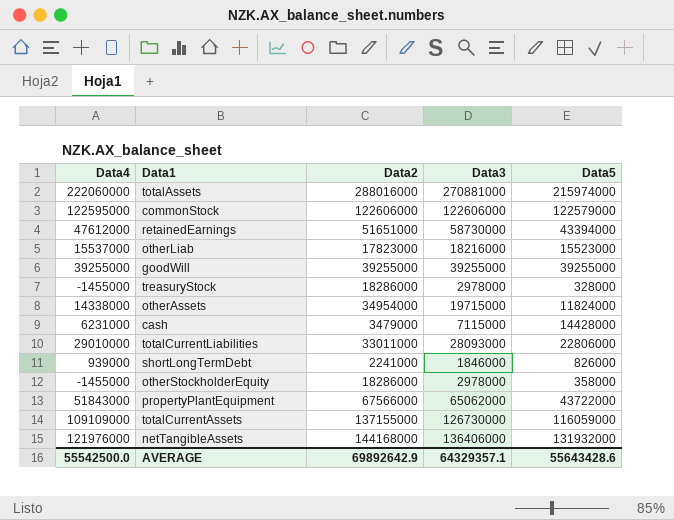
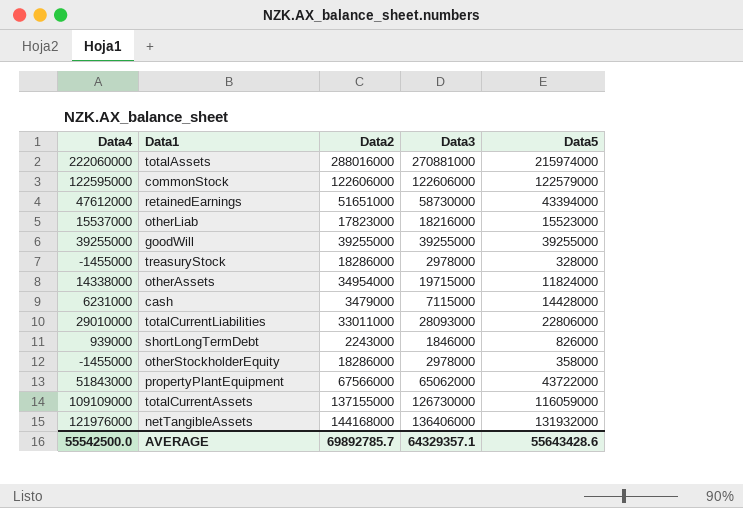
shortLongTermDebt | Data2: 2241000 -> 2243000
AVERAGE | Data2: 69892642.9 -> 69892785.7

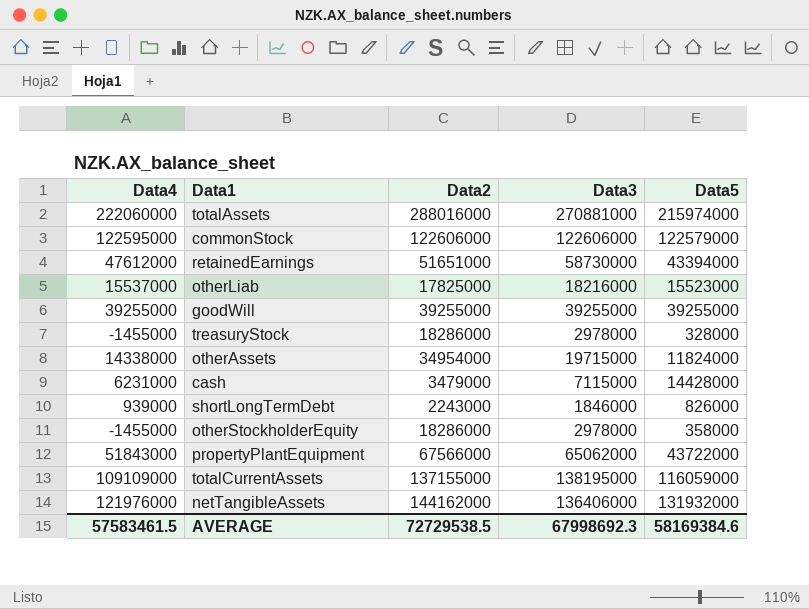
row totalCurrentLiabilities: 29010000 | 33011000 | 28093000 | 22806000 -> none
otherLiab | Data2: 17823000 -> 17825000
totalCurrentAssets | Data3: 126730000 -> 138195000
netTangibleAssets | Data2: 144168000 -> 144162000
AVERAGE | Data4: 55542500.0 -> 57583461.5
AVERAGE | Data2: 69892785.7 -> 72729538.5
AVERAGE | Data3: 64329357.1 -> 67998692.3
AVERAGE | Data5: 55643428.6 -> 58169384.6

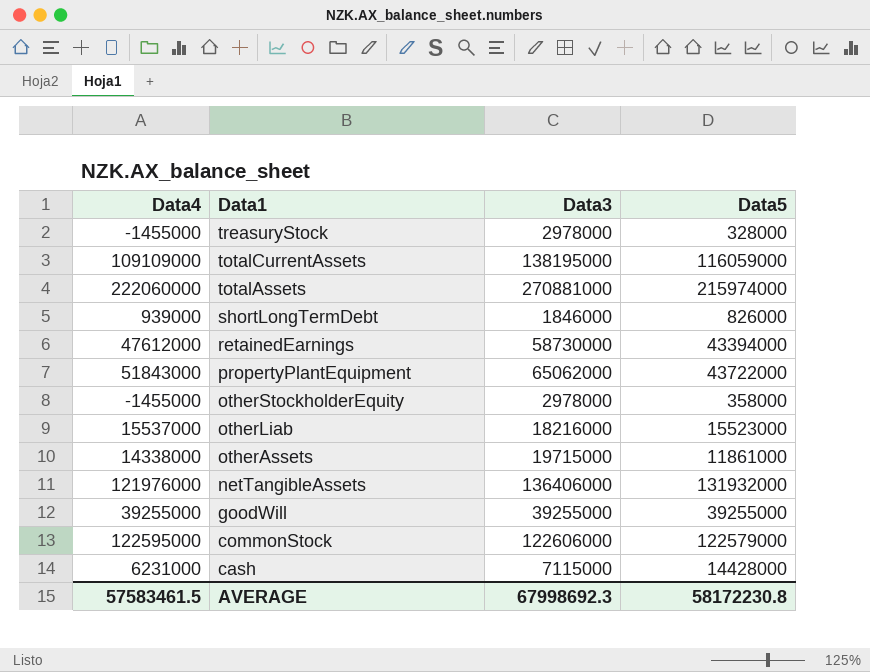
row order: none -> Data1 descending
column Data2 | position: 3 -> none
otherAssets | Data5: 11824000 -> 11861000
AVERAGE | Data5: 58169384.6 -> 58172230.8

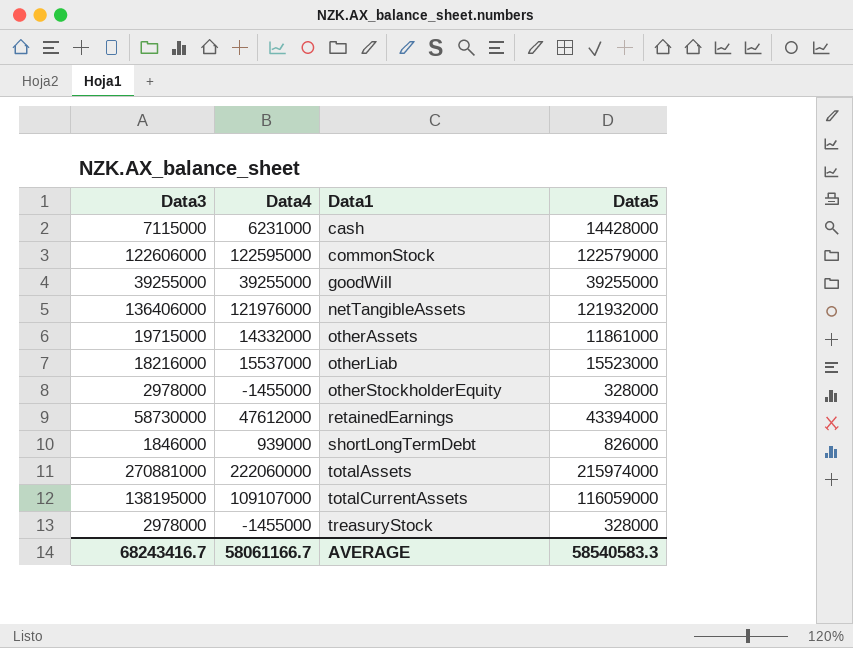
row order: Data1 descending -> Data1 ascending
column Data3 | position: 3 -> 1
row propertyPlantEquipment: 51843000 | 65062000 | 43722000 -> none
netTangibleAssets | Data5: 131932000 -> 121932000
otherAssets | Data4: 14338000 -> 14332000
otherStockholderEquity | Data5: 358000 -> 328000
totalCurrentAssets | Data4: 109109000 -> 109107000
AVERAGE | Data3: 67998692.3 -> 68243416.7
AVERAGE | Data4: 57583461.5 -> 58061166.7
AVERAGE | Data5: 58172230.8 -> 58540583.3

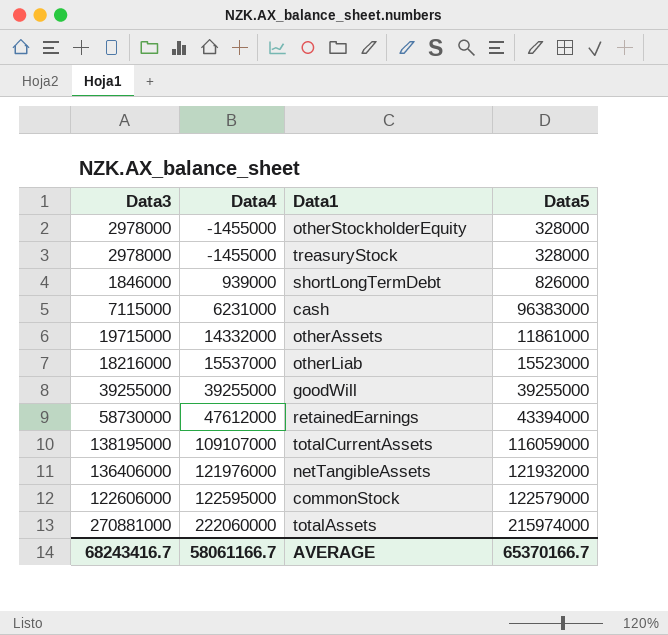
row order: Data1 ascending -> Data4 ascending
cash | Data5: 14428000 -> 96383000
AVERAGE | Data5: 58540583.3 -> 65370166.7

